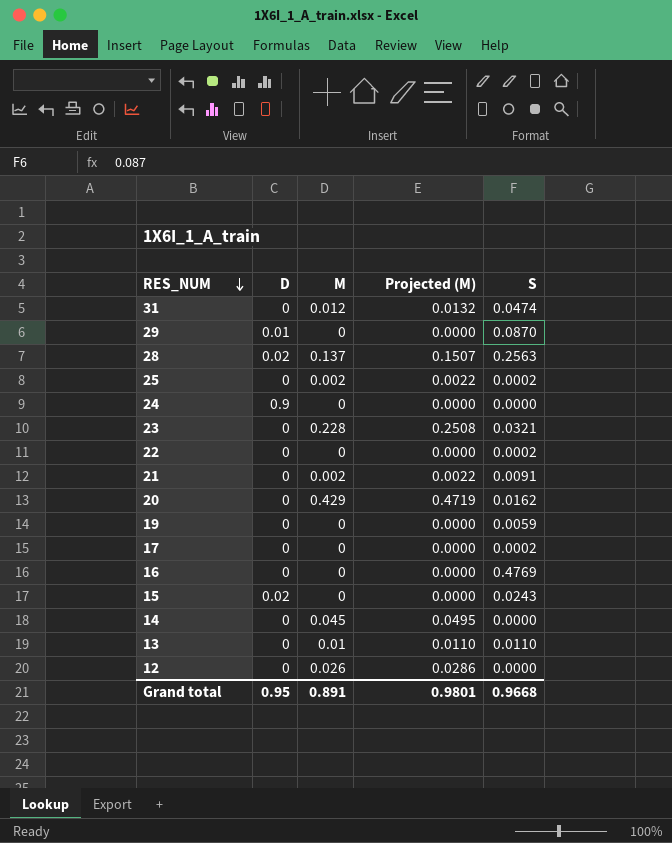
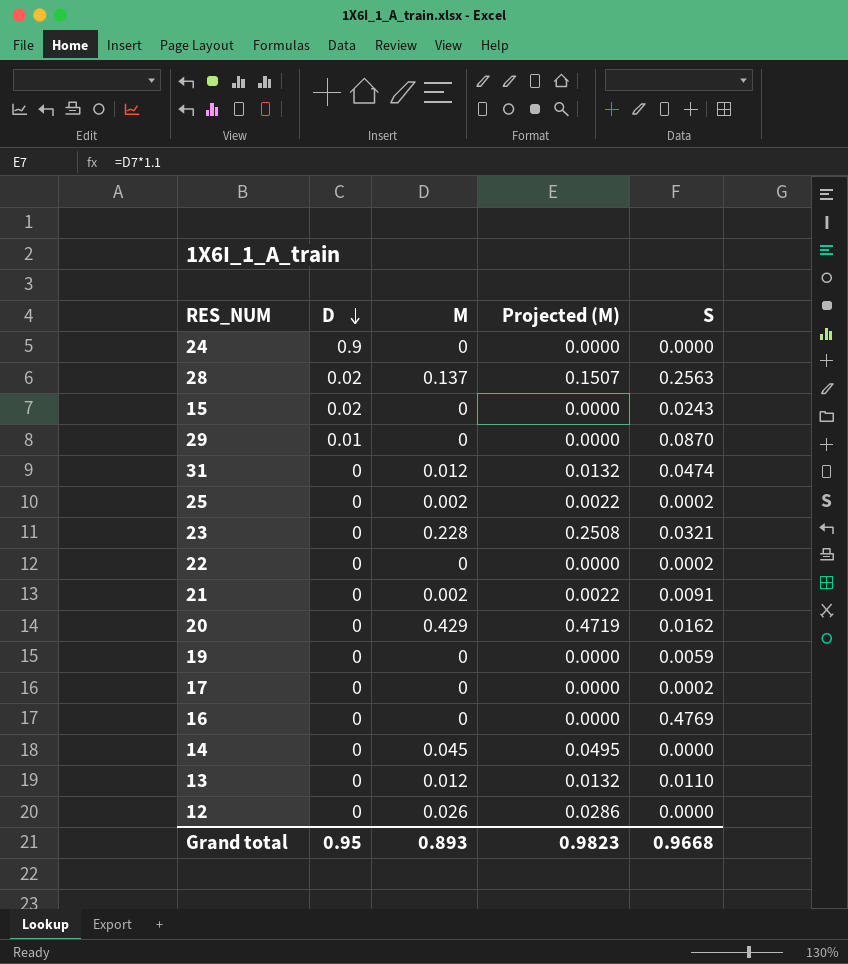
row order: RES_NUM descending -> D descending
13 | M: 0.01 -> 0.012
13 | Projected (M): 0.0110 -> 0.0132
Grand total | M: 0.891 -> 0.893
Grand total | Projected (M): 0.9801 -> 0.9823

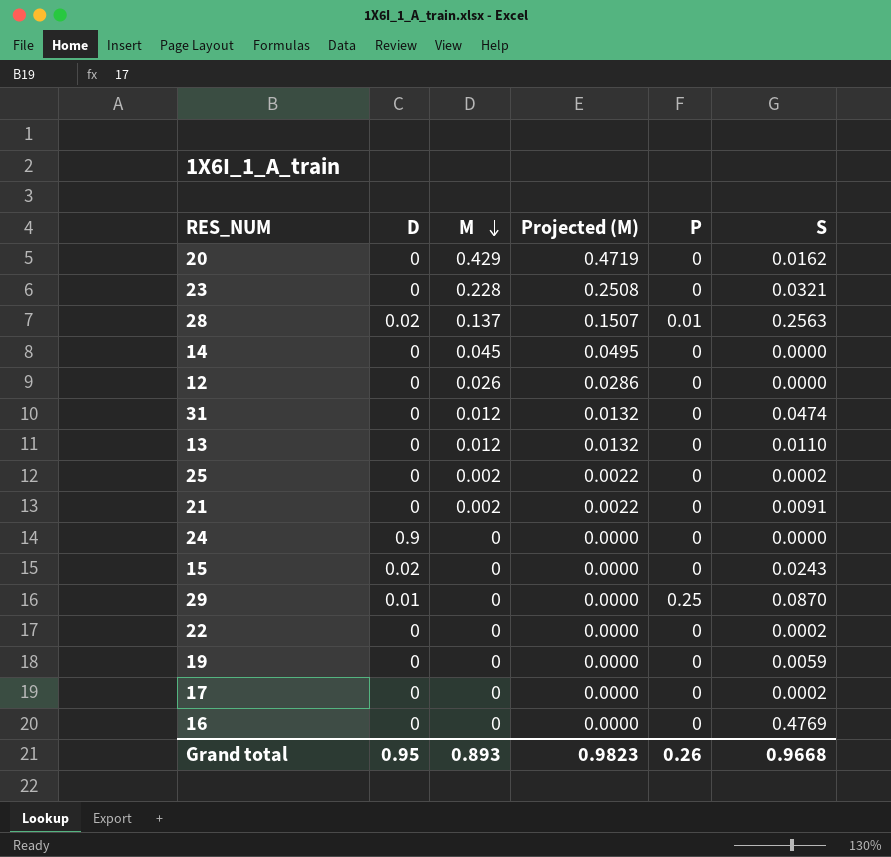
row order: D descending -> M descending
column P | position: none -> 5

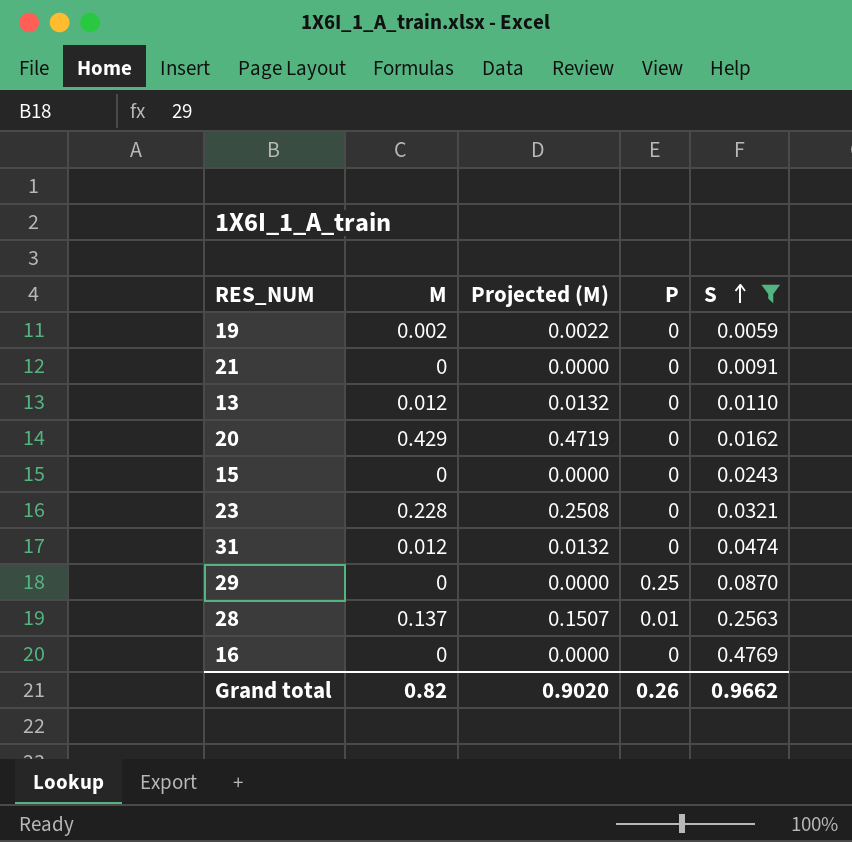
filter: none -> S >= 0.0059
row order: M descending -> S ascending
column D | position: 2 -> none
19 | M: 0 -> 0.002
19 | Projected (M): 0.0000 -> 0.0022
21 | M: 0.002 -> 0
21 | Projected (M): 0.0022 -> 0.0000
Grand total | M: 0.893 -> 0.82
Grand total | Projected (M): 0.9823 -> 0.9020
Grand total | S: 0.9668 -> 0.9662

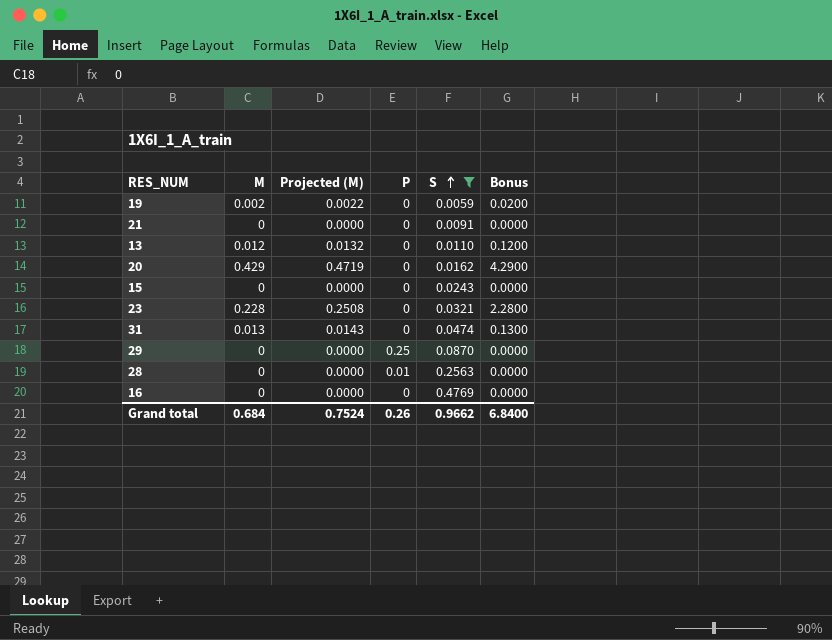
column Bonus | formula: none -> [M] * 10
31 | M: 0.012 -> 0.013
31 | Projected (M): 0.0132 -> 0.0143
28 | M: 0.137 -> 0
28 | Projected (M): 0.1507 -> 0.0000
Grand total | M: 0.82 -> 0.684
Grand total | Projected (M): 0.9020 -> 0.7524

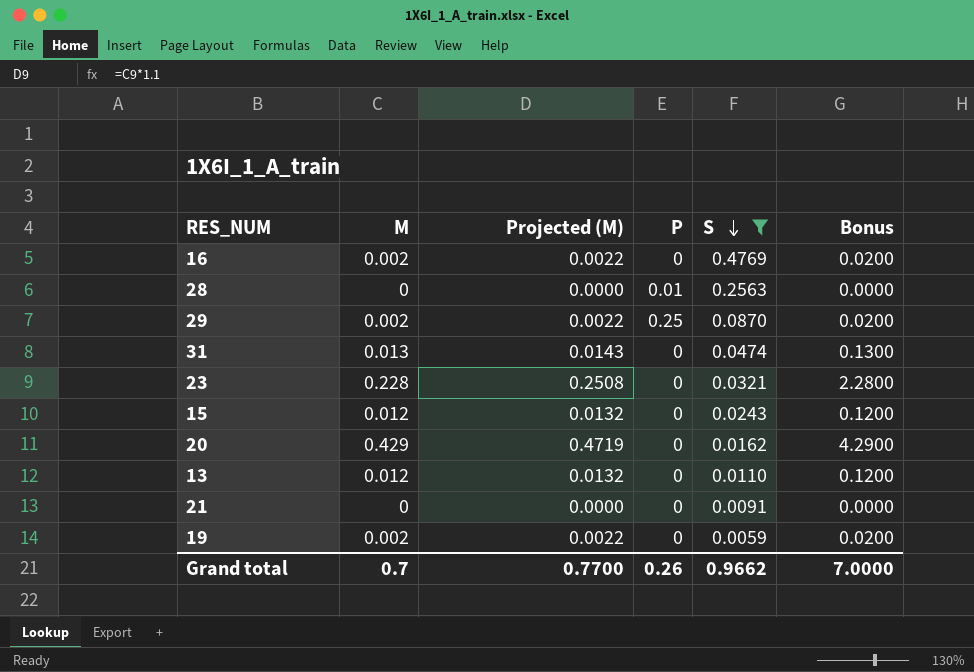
row order: S ascending -> S descending
16 | M: 0 -> 0.002
16 | Projected (M): 0.0000 -> 0.0022
16 | Bonus: 0.0000 -> 0.0200
29 | M: 0 -> 0.002
29 | Projected (M): 0.0000 -> 0.0022
29 | Bonus: 0.0000 -> 0.0200
15 | M: 0 -> 0.012
15 | Projected (M): 0.0000 -> 0.0132
15 | Bonus: 0.0000 -> 0.1200
Grand total | M: 0.684 -> 0.7
Grand total | Projected (M): 0.7524 -> 0.7700
Grand total | Bonus: 6.8400 -> 7.0000

